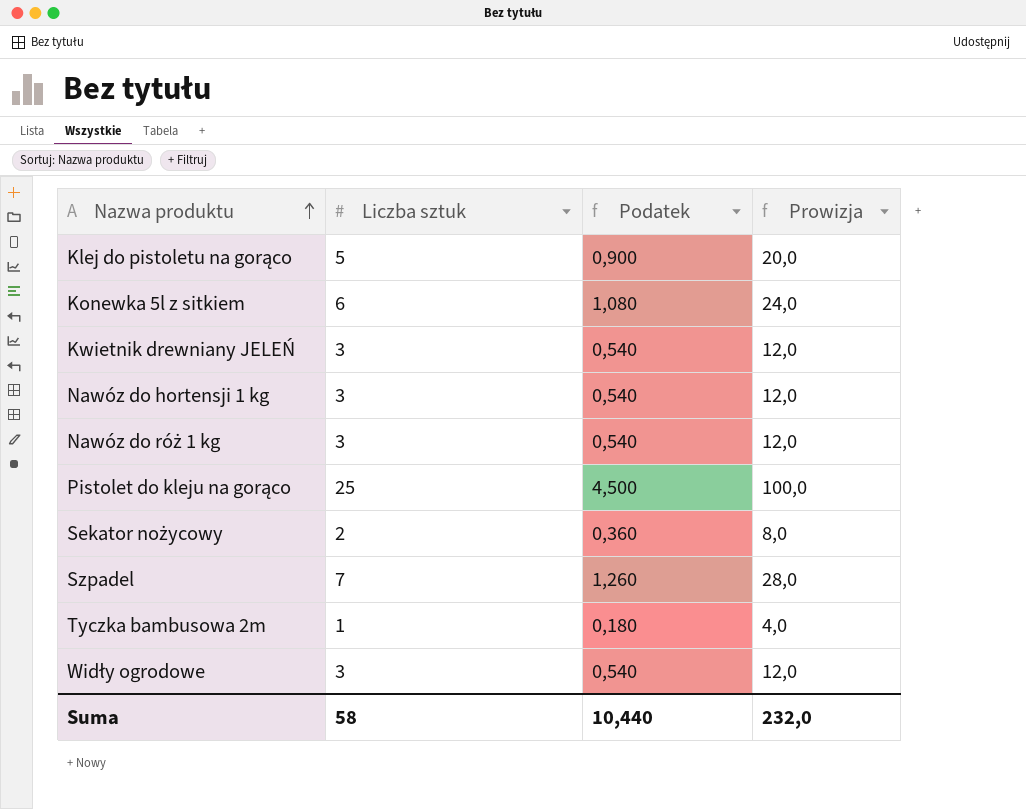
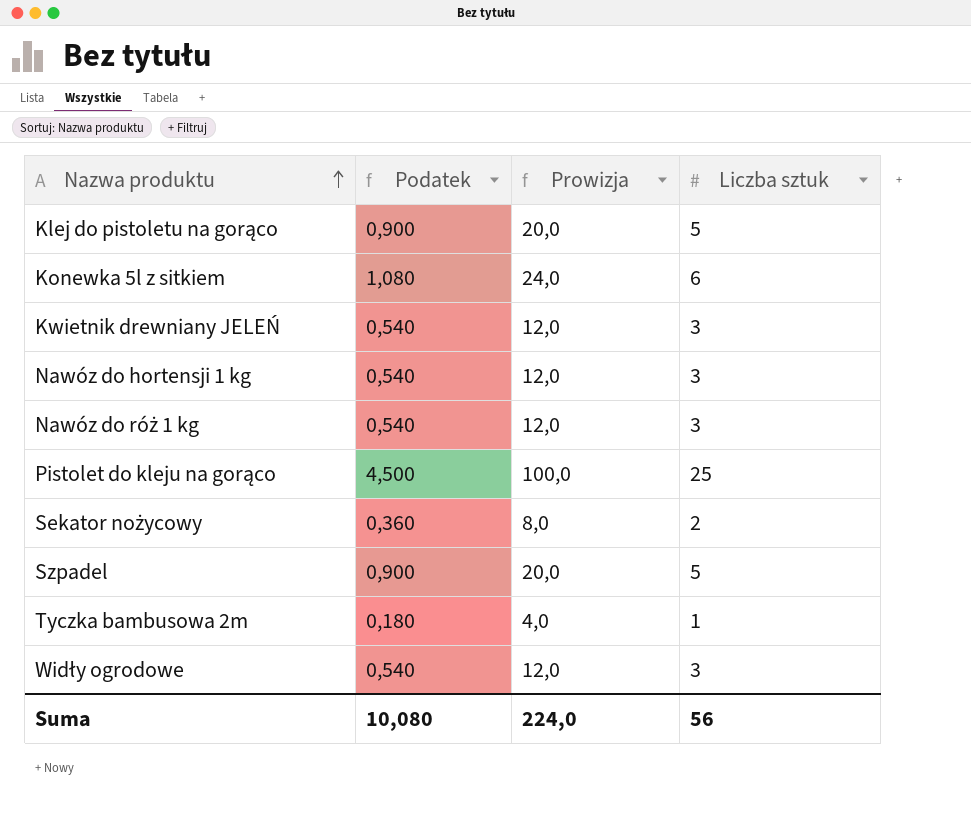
column Liczba sztuk | position: 2 -> 4
Szpadel | Podatek: 1,260 -> 0,900
Szpadel | Prowizja: 28,0 -> 20,0
Szpadel | Liczba sztuk: 7 -> 5
Suma | Podatek: 10,440 -> 10,080
Suma | Prowizja: 232,0 -> 224,0
Suma | Liczba sztuk: 58 -> 56

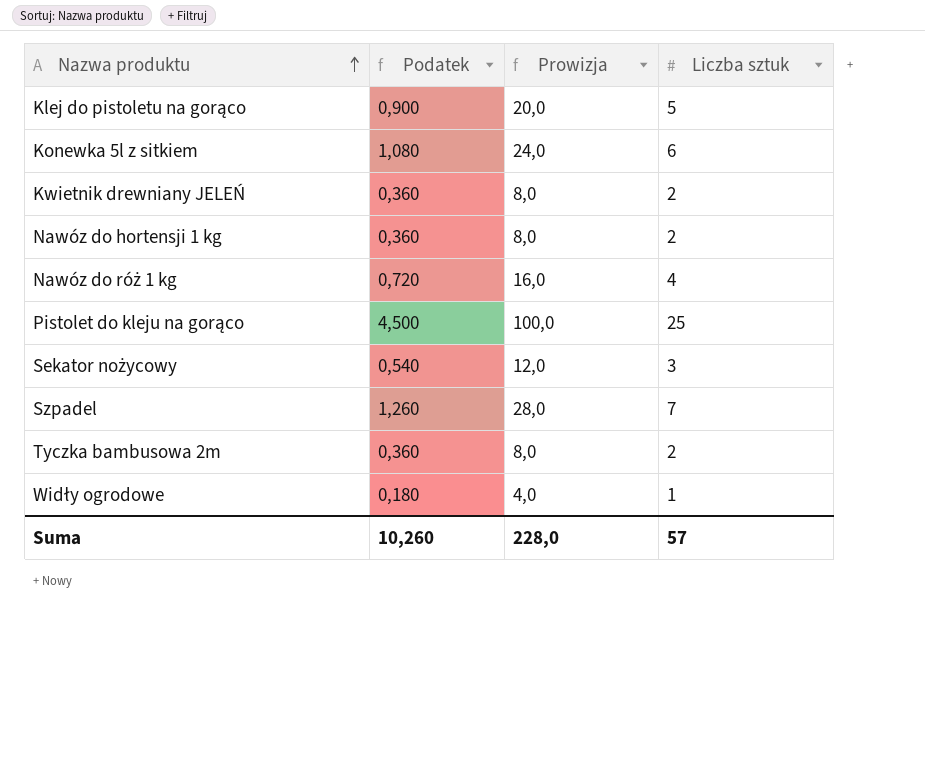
Kwietnik drewniany JELEŃ | Podatek: 0,540 -> 0,360
Kwietnik drewniany JELEŃ | Prowizja: 12,0 -> 8,0
Kwietnik drewniany JELEŃ | Liczba sztuk: 3 -> 2
Nawóz do hortensji 1 kg | Podatek: 0,540 -> 0,360
Nawóz do hortensji 1 kg | Prowizja: 12,0 -> 8,0
Nawóz do hortensji 1 kg | Liczba sztuk: 3 -> 2
Nawóz do róż 1 kg | Podatek: 0,540 -> 0,720
Nawóz do róż 1 kg | Prowizja: 12,0 -> 16,0
Nawóz do róż 1 kg | Liczba sztuk: 3 -> 4
Sekator nożycowy | Podatek: 0,360 -> 0,540
Sekator nożycowy | Prowizja: 8,0 -> 12,0
Sekator nożycowy | Liczba sztuk: 2 -> 3
Szpadel | Podatek: 0,900 -> 1,260
Szpadel | Prowizja: 20,0 -> 28,0
Szpadel | Liczba sztuk: 5 -> 7
Tyczka bambusowa 2m | Podatek: 0,180 -> 0,360
Tyczka bambusowa 2m | Prowizja: 4,0 -> 8,0
Tyczka bambusowa 2m | Liczba sztuk: 1 -> 2
Widły ogrodowe | Podatek: 0,540 -> 0,180
Widły ogrodowe | Prowizja: 12,0 -> 4,0
Widły ogrodowe | Liczba sztuk: 3 -> 1
Suma | Podatek: 10,080 -> 10,260
Suma | Prowizja: 224,0 -> 228,0
Suma | Liczba sztuk: 56 -> 57

